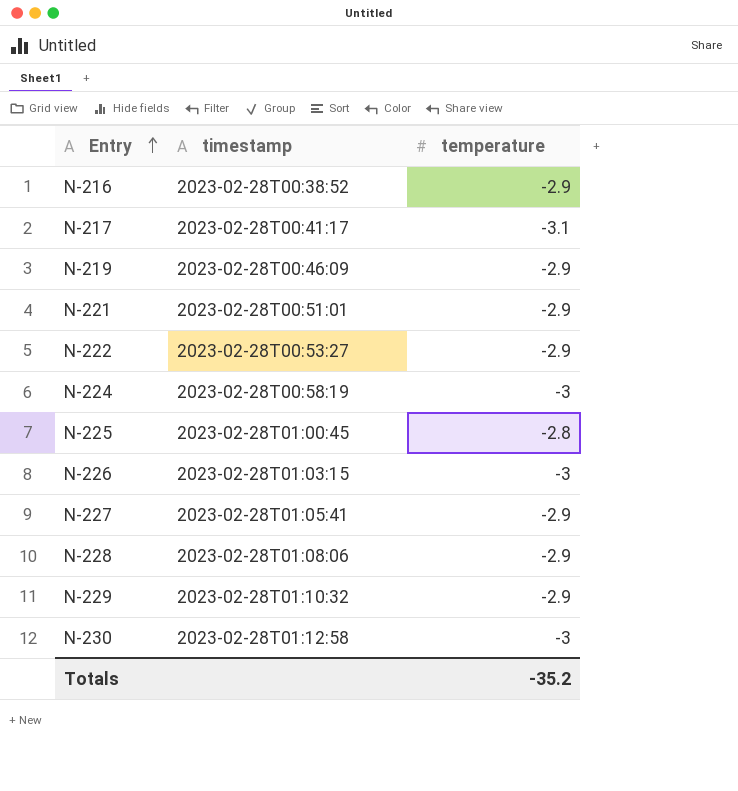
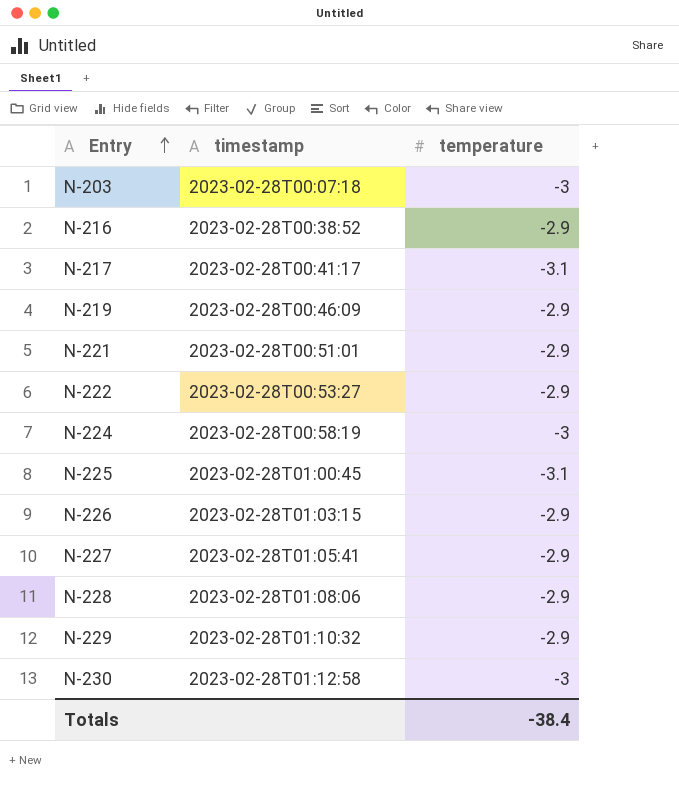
row N-203: none -> 2023-02-28T00:07:18 | -3
N-225 | temperature: -2.8 -> -3.1
N-226 | temperature: -3 -> -2.9
Totals | temperature: -35.2 -> -38.4

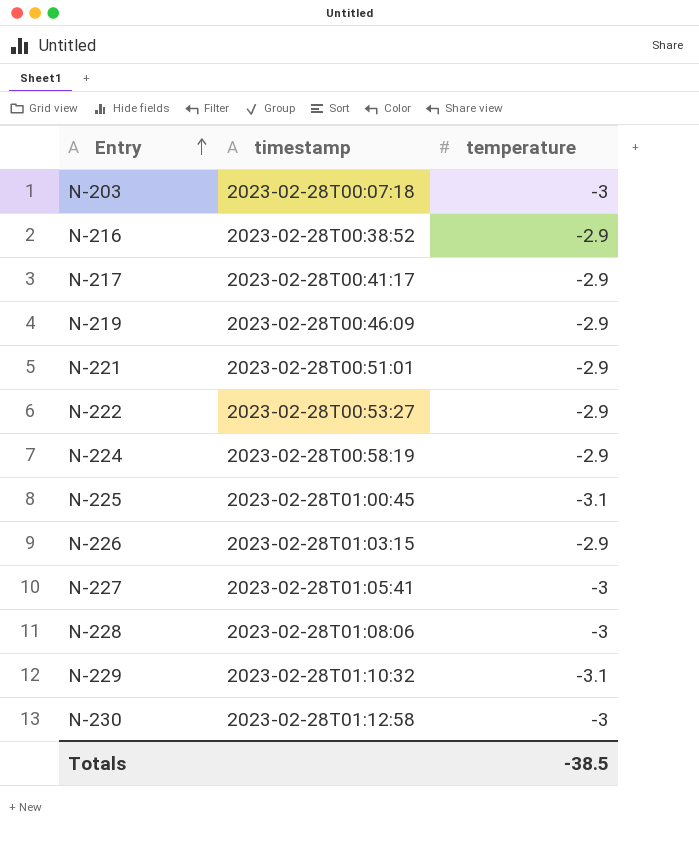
N-217 | temperature: -3.1 -> -2.9
N-224 | temperature: -3 -> -2.9
N-227 | temperature: -2.9 -> -3
N-228 | temperature: -2.9 -> -3
N-229 | temperature: -2.9 -> -3.1
Totals | temperature: -38.4 -> -38.5

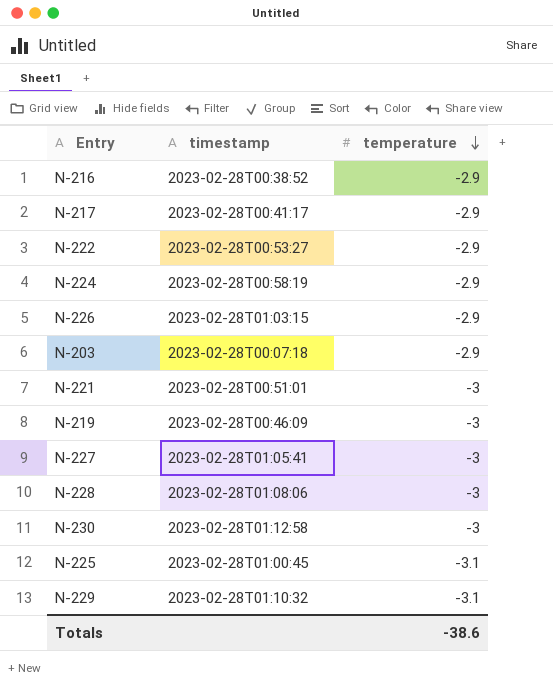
row order: Entry ascending -> temperature descending
N-203 | temperature: -3 -> -2.9
N-221 | temperature: -2.9 -> -3
N-219 | temperature: -2.9 -> -3
Totals | temperature: -38.5 -> -38.6

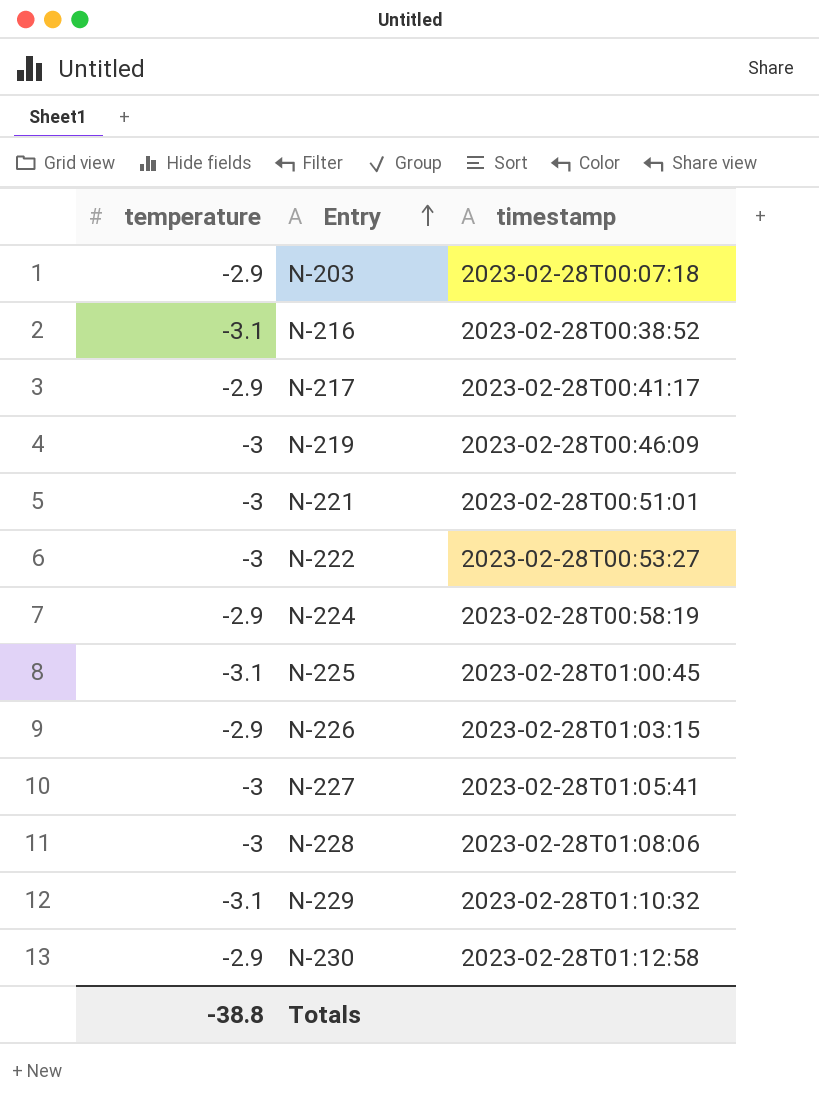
row order: temperature descending -> Entry ascending
column temperature | position: 3 -> 1
N-216 | temperature: -2.9 -> -3.1
N-222 | temperature: -2.9 -> -3
N-230 | temperature: -3 -> -2.9
Totals | temperature: -38.6 -> -38.8

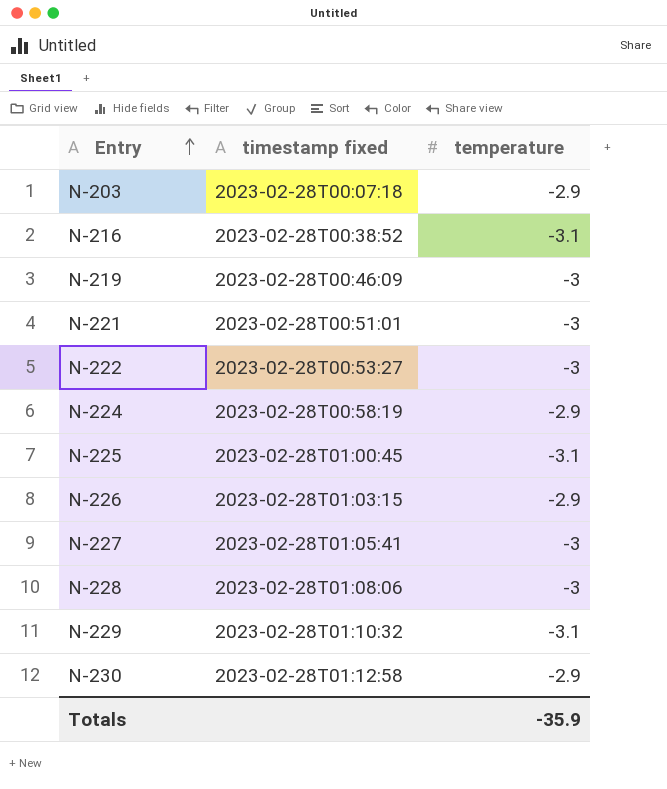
column name: timestamp -> timestamp fixed
column temperature | position: 1 -> 3
row N-217: -2.9 | 2023-02-28T00:41:17 -> none
Totals | temperature: -38.8 -> -35.9

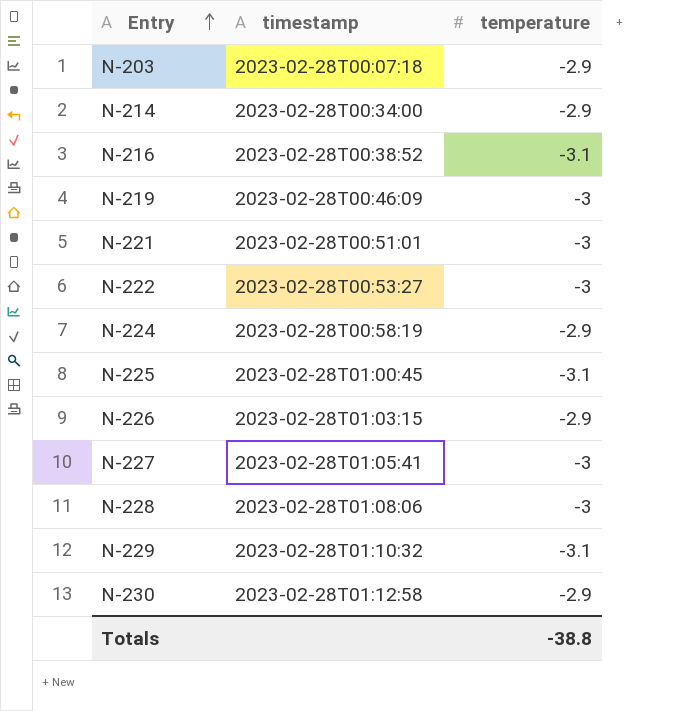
column name: timestamp fixed -> timestamp
row N-214: none -> 2023-02-28T00:34:00 | -2.9
Totals | temperature: -35.9 -> -38.8

